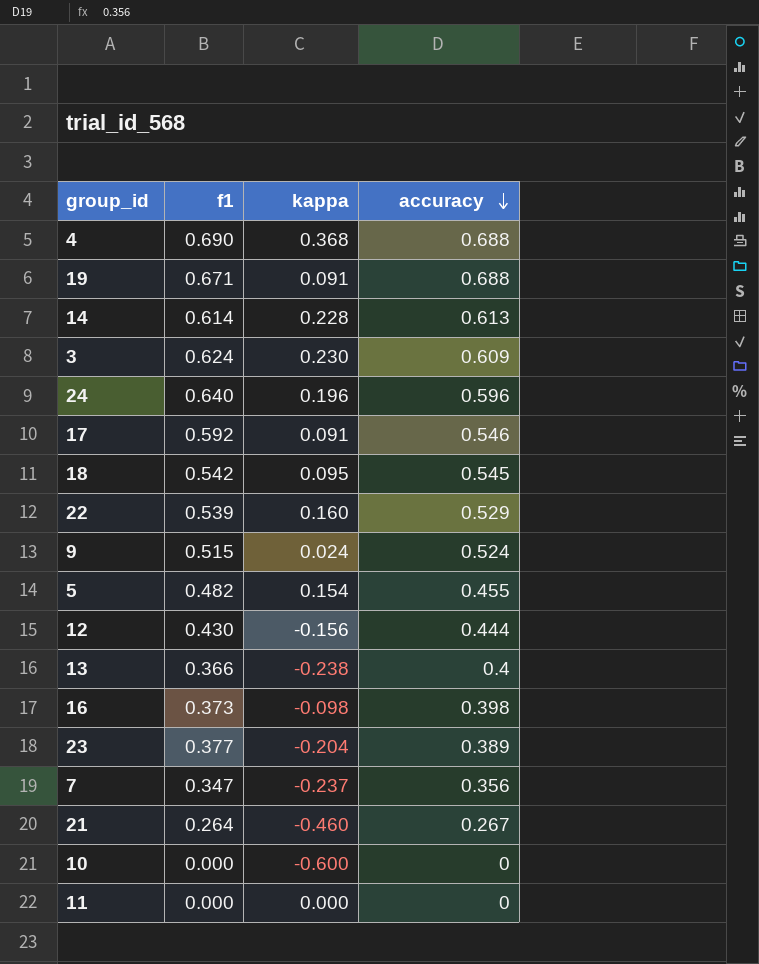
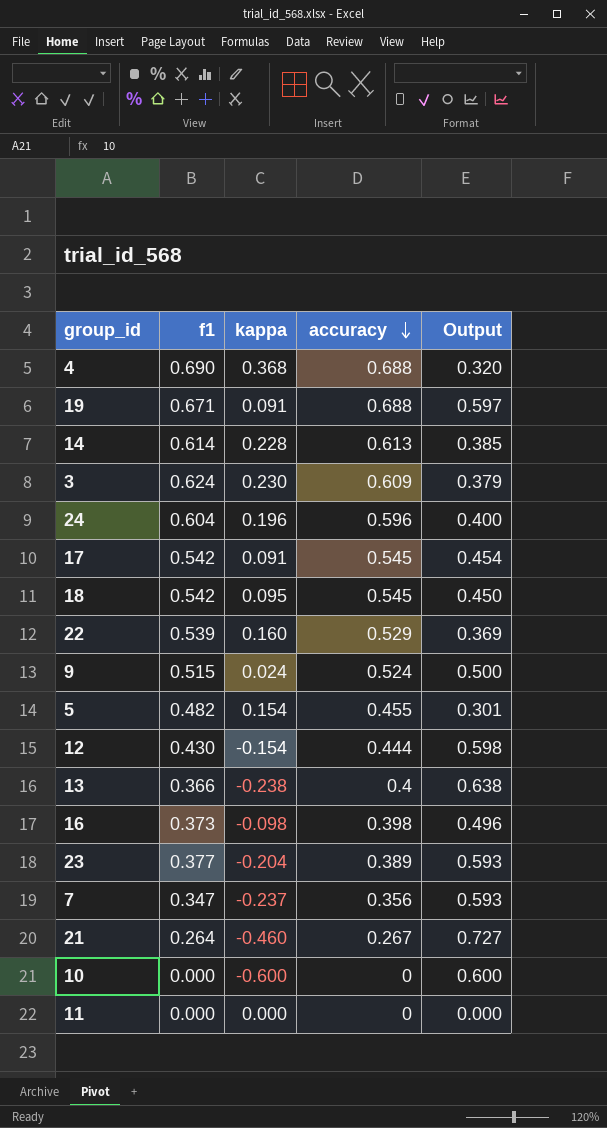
column Output | formula: none -> [accuracy] - [kappa]
24 | f1: 0.640 -> 0.604
17 | f1: 0.592 -> 0.542
17 | accuracy: 0.546 -> 0.545
12 | kappa: -0.156 -> -0.154

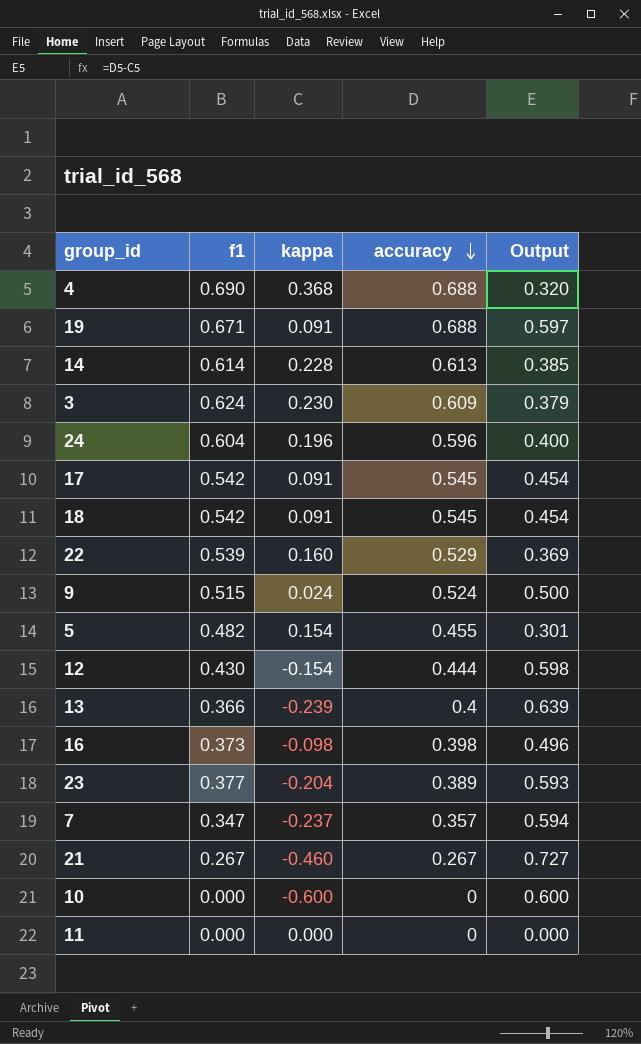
18 | kappa: 0.095 -> 0.091
18 | Output: 0.450 -> 0.454
13 | kappa: -0.238 -> -0.239
13 | Output: 0.638 -> 0.639
7 | accuracy: 0.356 -> 0.357
7 | Output: 0.593 -> 0.594
21 | f1: 0.264 -> 0.267

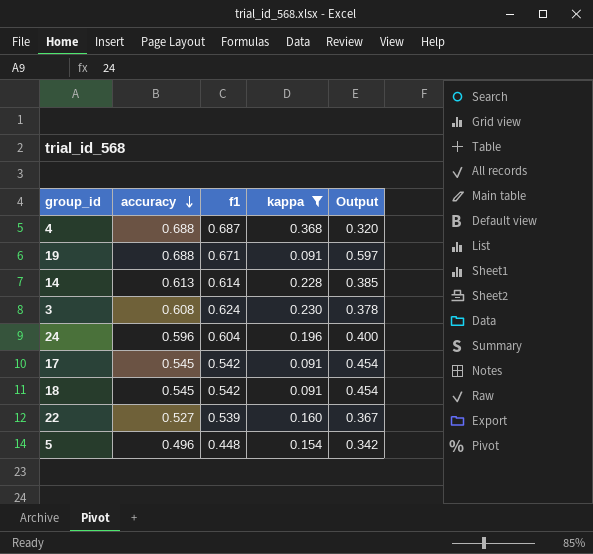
filter: none -> kappa >= 0.091
column accuracy | position: 4 -> 2
4 | f1: 0.690 -> 0.687
3 | accuracy: 0.609 -> 0.608
3 | Output: 0.379 -> 0.378
22 | accuracy: 0.529 -> 0.527
22 | Output: 0.369 -> 0.367
5 | accuracy: 0.455 -> 0.496
5 | f1: 0.482 -> 0.448
5 | Output: 0.301 -> 0.342

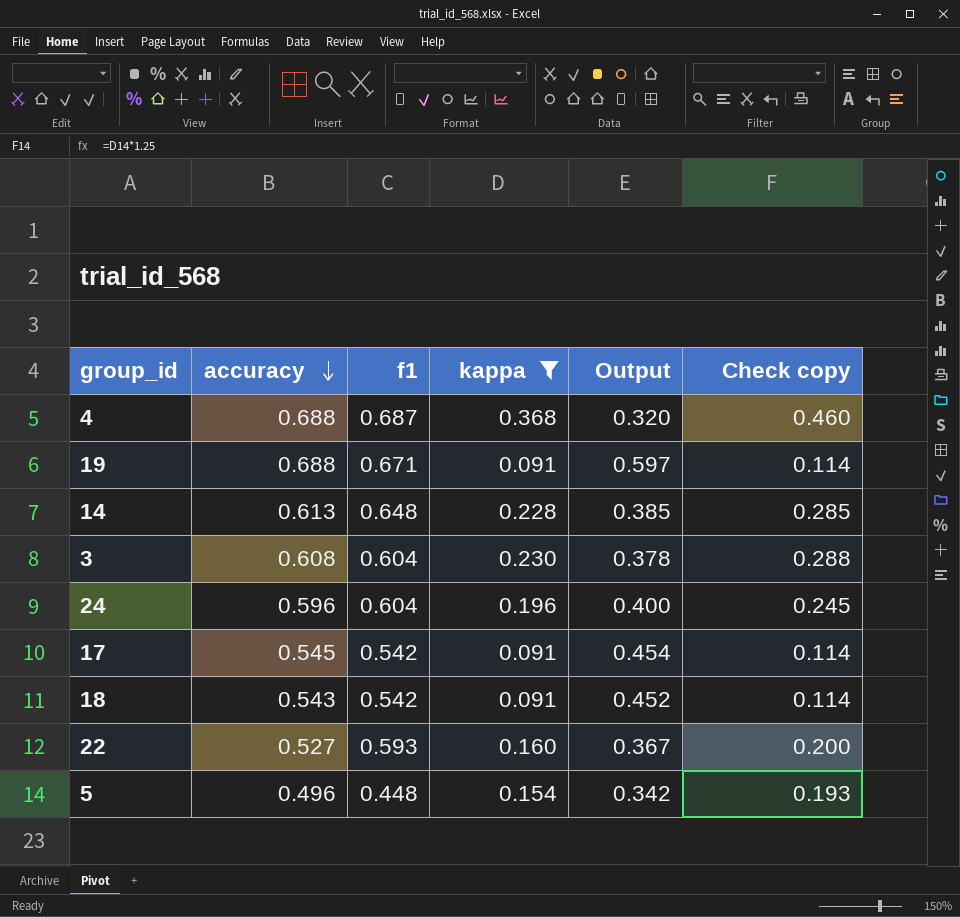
column Check copy | formula: none -> [kappa] * 1.25
14 | f1: 0.614 -> 0.648
3 | f1: 0.624 -> 0.604
18 | accuracy: 0.545 -> 0.543
18 | Output: 0.454 -> 0.452
22 | f1: 0.539 -> 0.593

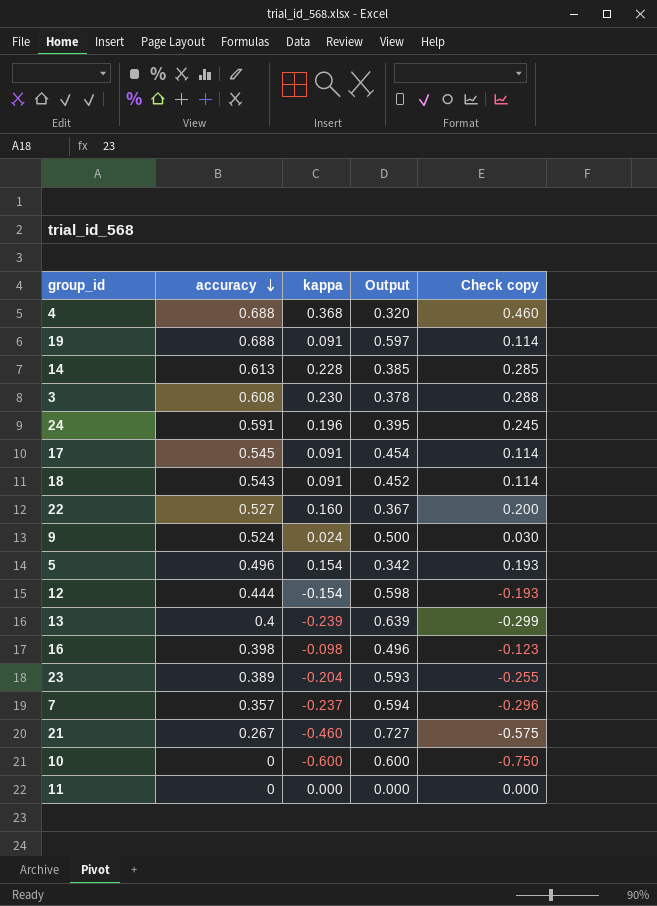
filter: kappa >= 0.091 -> none
column f1 | position: 3 -> none
24 | accuracy: 0.596 -> 0.591
24 | Output: 0.400 -> 0.395

